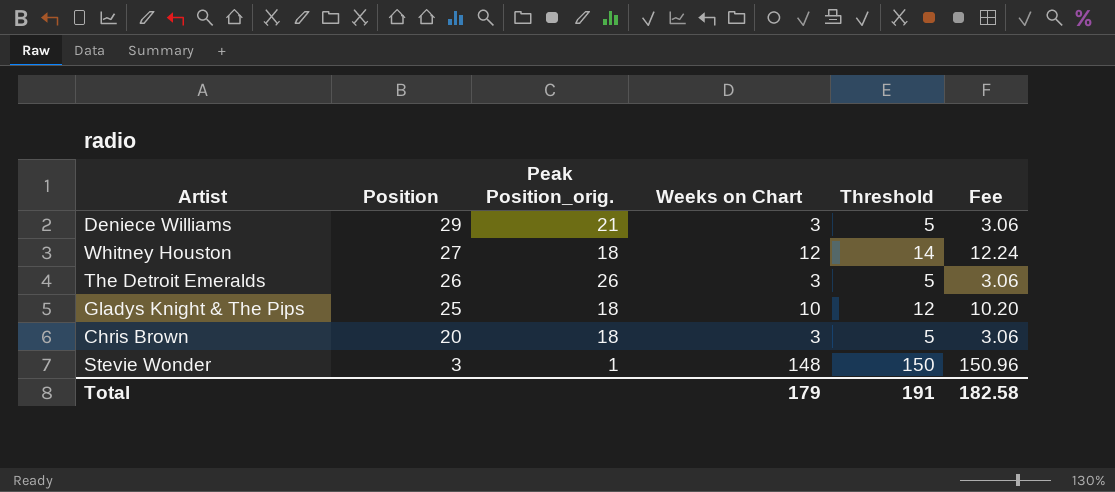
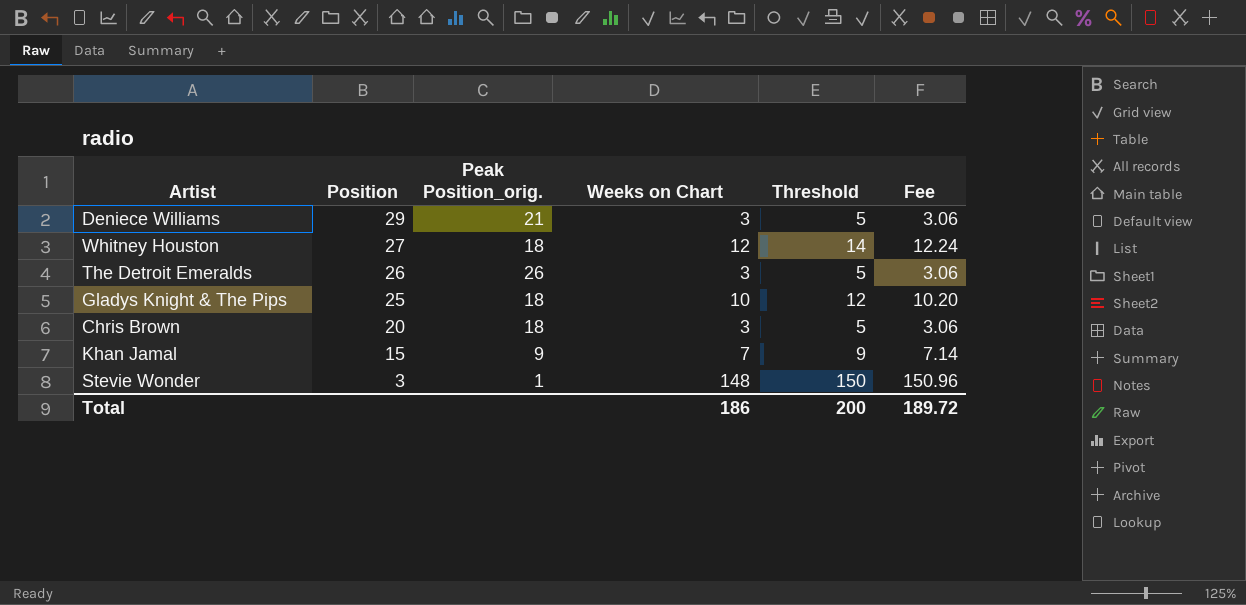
row Khan Jamal: none -> 15 | 9 | 7 | 9 | 7.14
Total | Weeks on Chart: 179 -> 186
Total | Threshold: 191 -> 200
Total | Fee: 182.58 -> 189.72

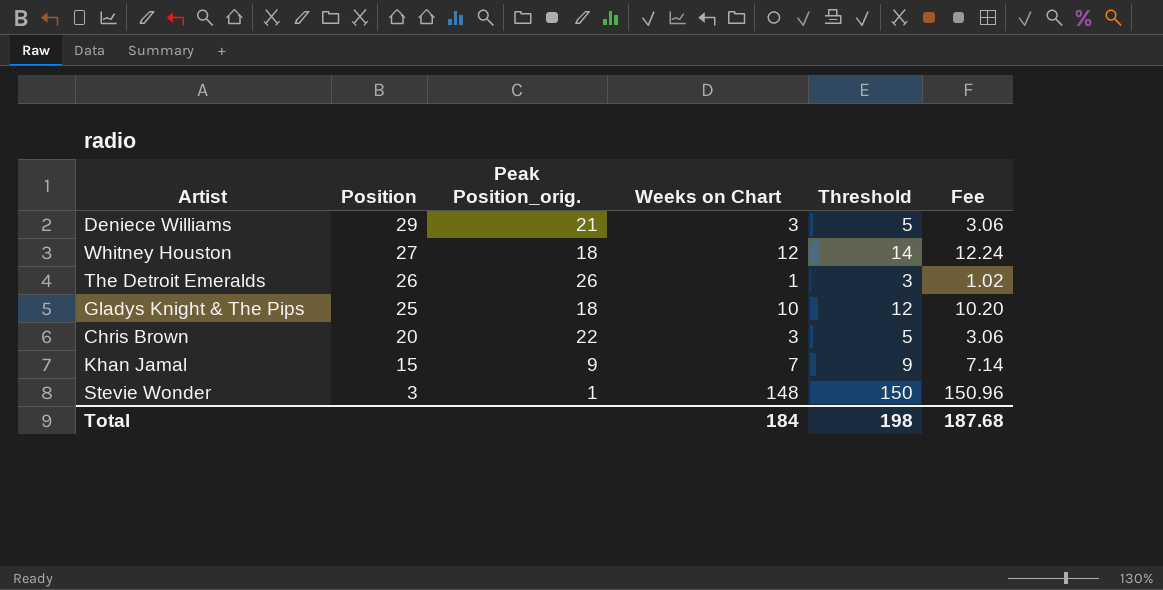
The Detroit Emeralds | Weeks on Chart: 3 -> 1
The Detroit Emeralds | Threshold: 5 -> 3
The Detroit Emeralds | Fee: 3.06 -> 1.02
Chris Brown | Peak Position_orig.: 18 -> 22
Total | Weeks on Chart: 186 -> 184
Total | Threshold: 200 -> 198
Total | Fee: 189.72 -> 187.68

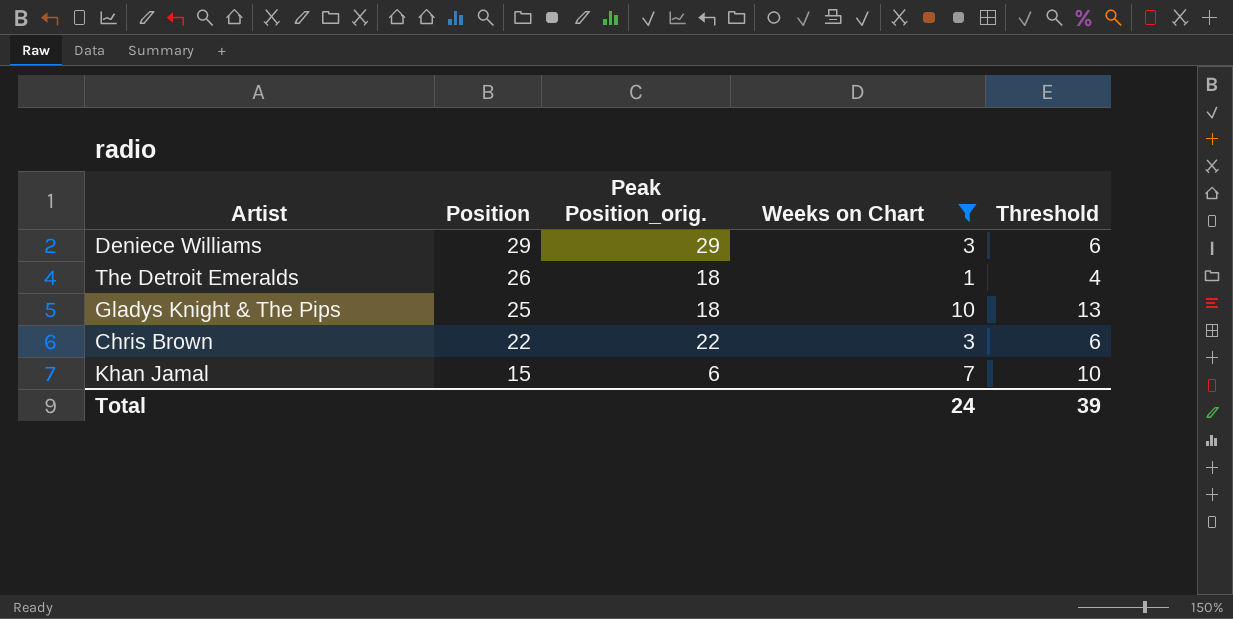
filter: none -> Weeks on Chart <= 10
column Fee | formula: [Weeks on Chart] * 1.02 -> none
column Threshold | formula: [Weeks on Chart] + 2 -> [Weeks on Chart] + 3
Deniece Williams | Peak Position_orig.: 21 -> 29
The Detroit Emeralds | Peak Position_orig.: 26 -> 18
Chris Brown | Position: 20 -> 22
Khan Jamal | Peak Position_orig.: 9 -> 6
Total | Weeks on Chart: 184 -> 24
Total | Threshold: 198 -> 39

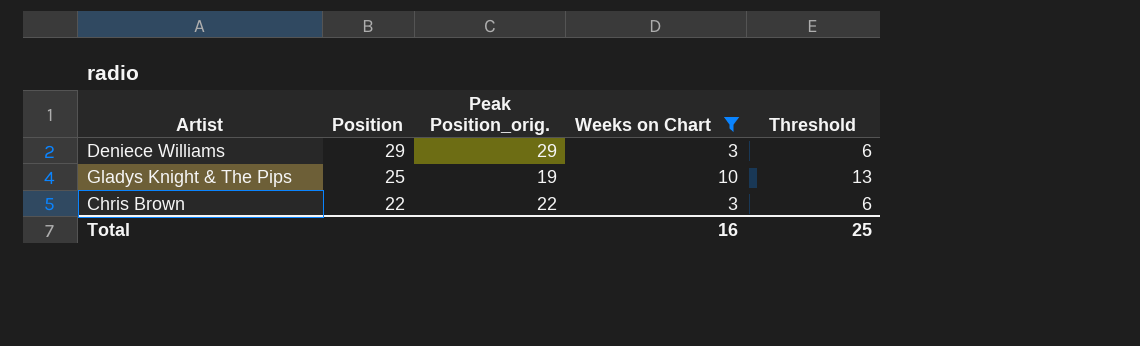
row The Detroit Emeralds: 26 | 18 | 1 | 4 -> none
row Khan Jamal: 15 | 6 | 7 | 10 -> none
Gladys Knight & The Pips | Peak Position_orig.: 18 -> 19
Total | Weeks on Chart: 24 -> 16
Total | Threshold: 39 -> 25

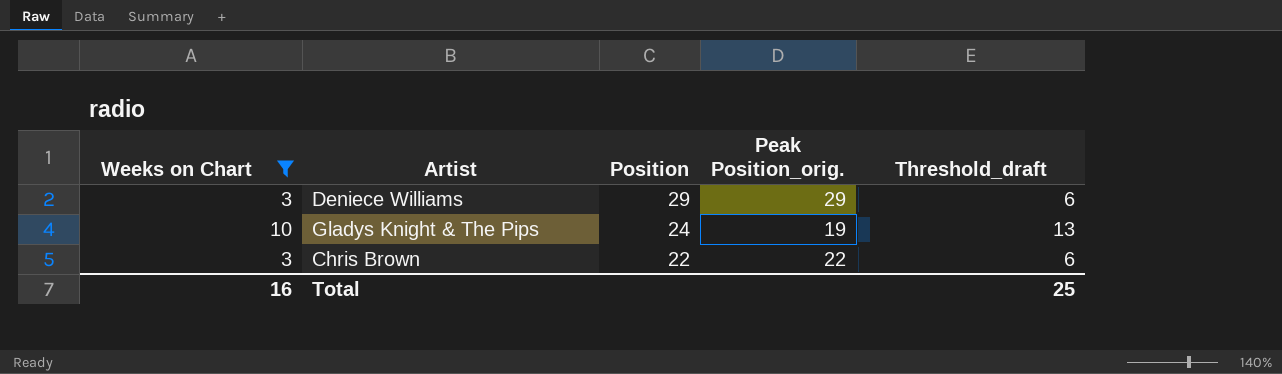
column Weeks on Chart | position: 4 -> 1
column name: Threshold -> Threshold_draft
Gladys Knight & The Pips | Position: 25 -> 24

